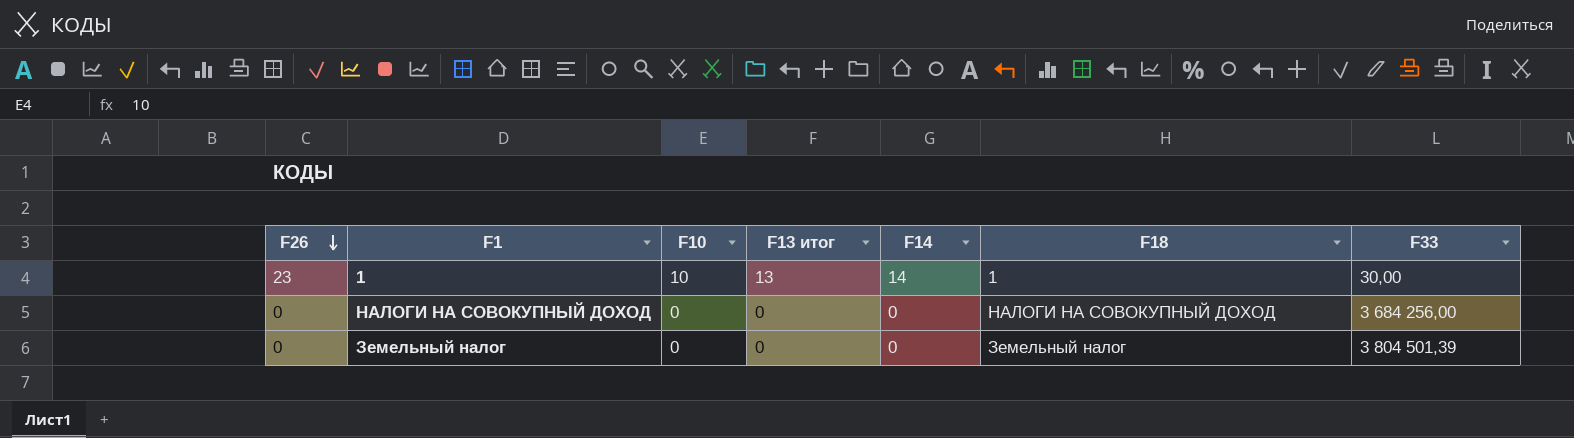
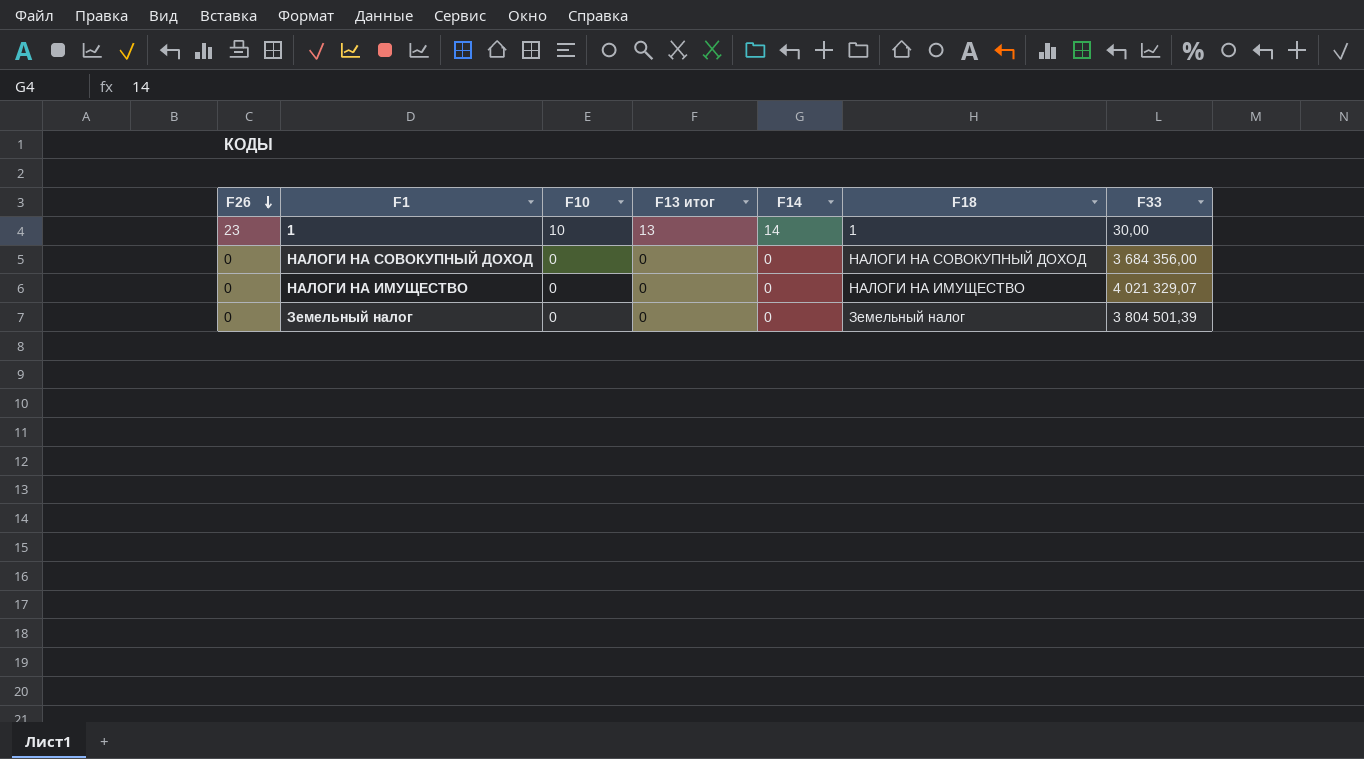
НАЛОГИ НА СОВОКУПНЫЙ ДОХОД | F33: 3 684 256,00 -> 3 684 356,00
row НАЛОГИ НА ИМУЩЕСТВО: none -> 0 | 0 | 0 | 0 | НАЛОГИ НА ИМУЩЕСТВО | 4 021 329,07

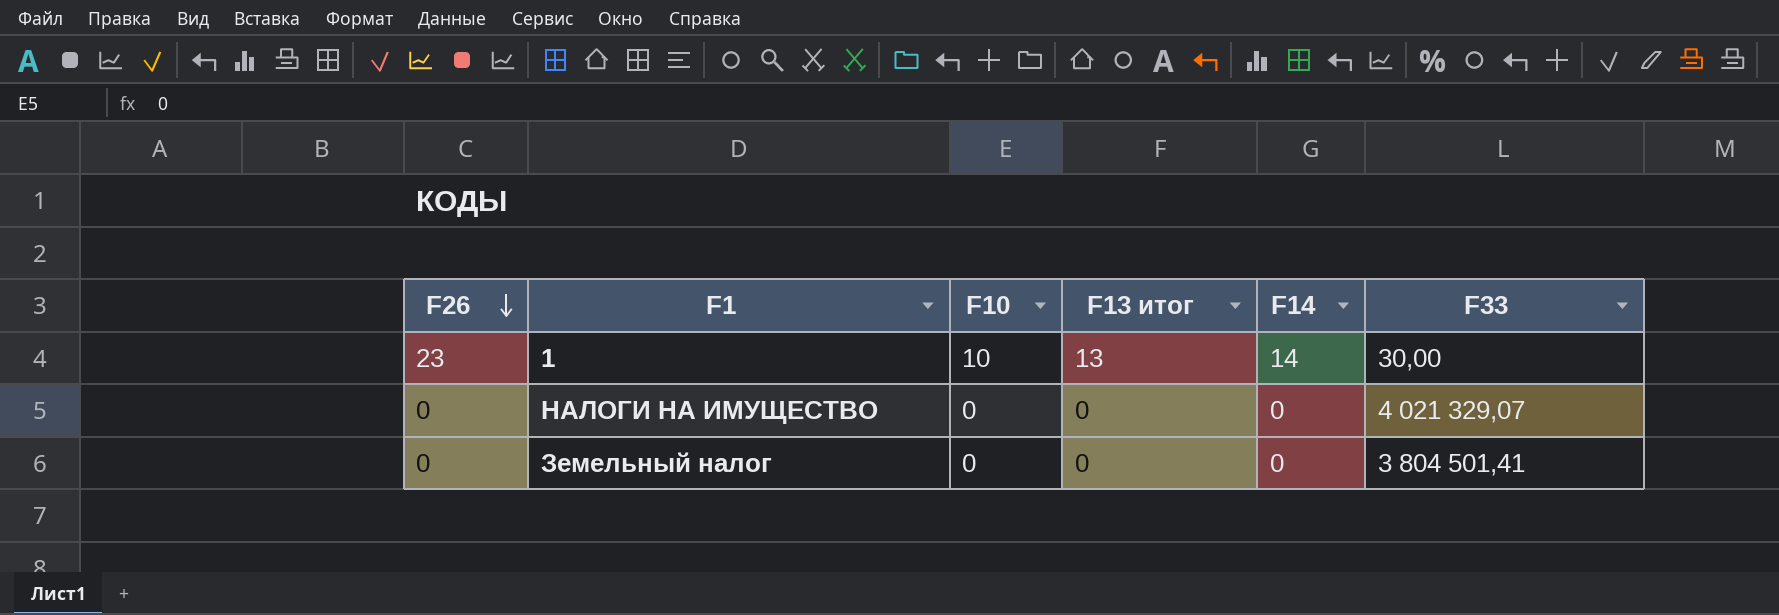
column F18 | position: 6 -> none
row НАЛОГИ НА СОВОКУПНЫЙ ДОХОД: 0 | 0 | 0 | 0 | НАЛОГИ НА СОВОКУПНЫЙ ДОХОД | 3 684 356,00 -> none
Земельный налог | F33: 3 804 501,39 -> 3 804 501,41

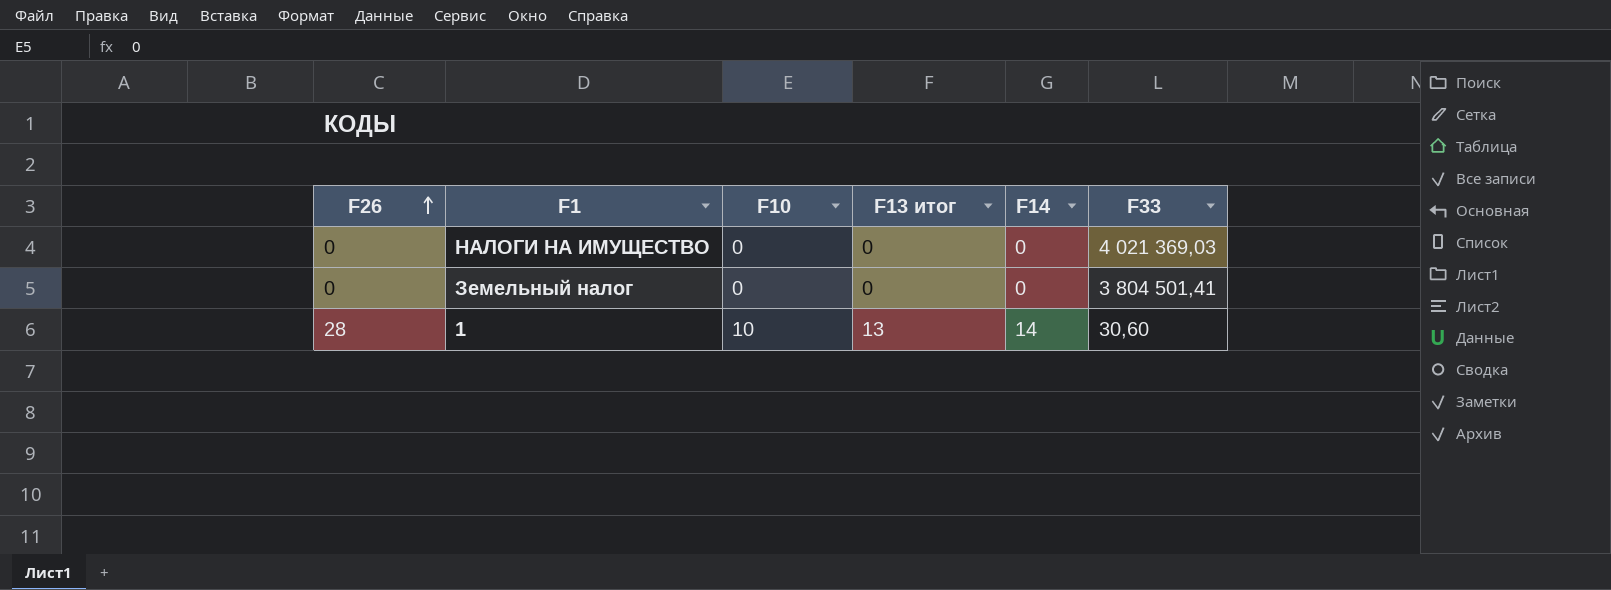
row order: F26 descending -> F26 ascending
НАЛОГИ НА ИМУЩЕСТВО | F33: 4 021 329,07 -> 4 021 369,03
1 | F26: 23 -> 28
1 | F33: 30,00 -> 30,60

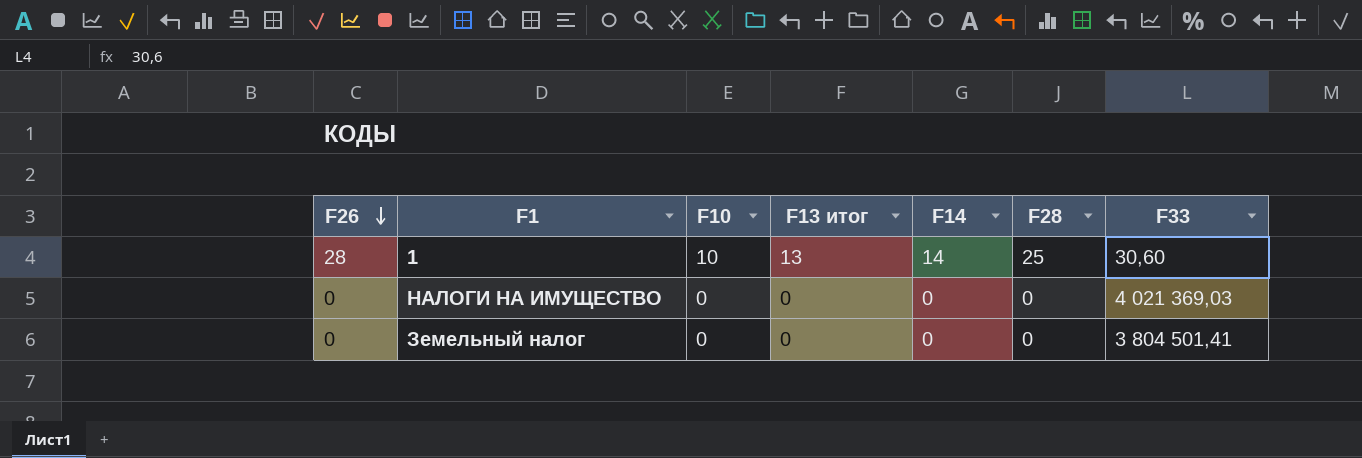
row order: F26 ascending -> F26 descending
column F28 | position: none -> 6

